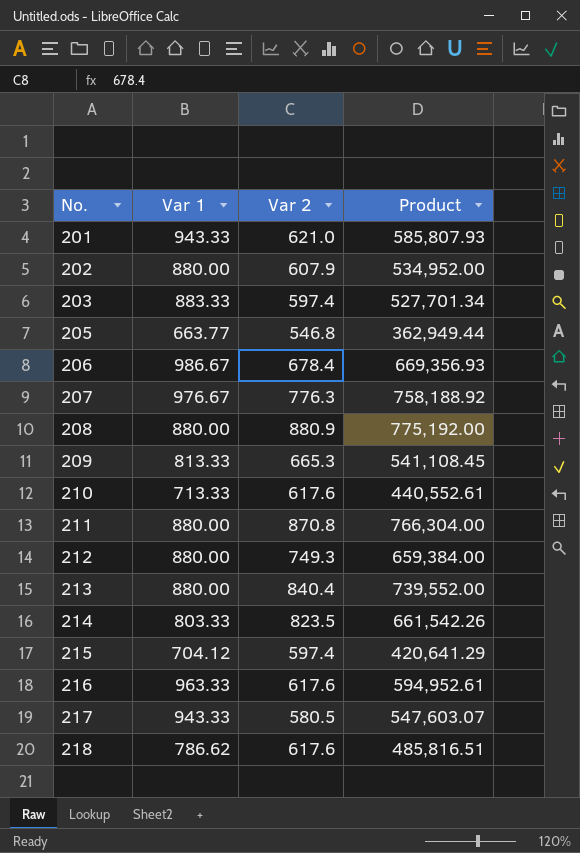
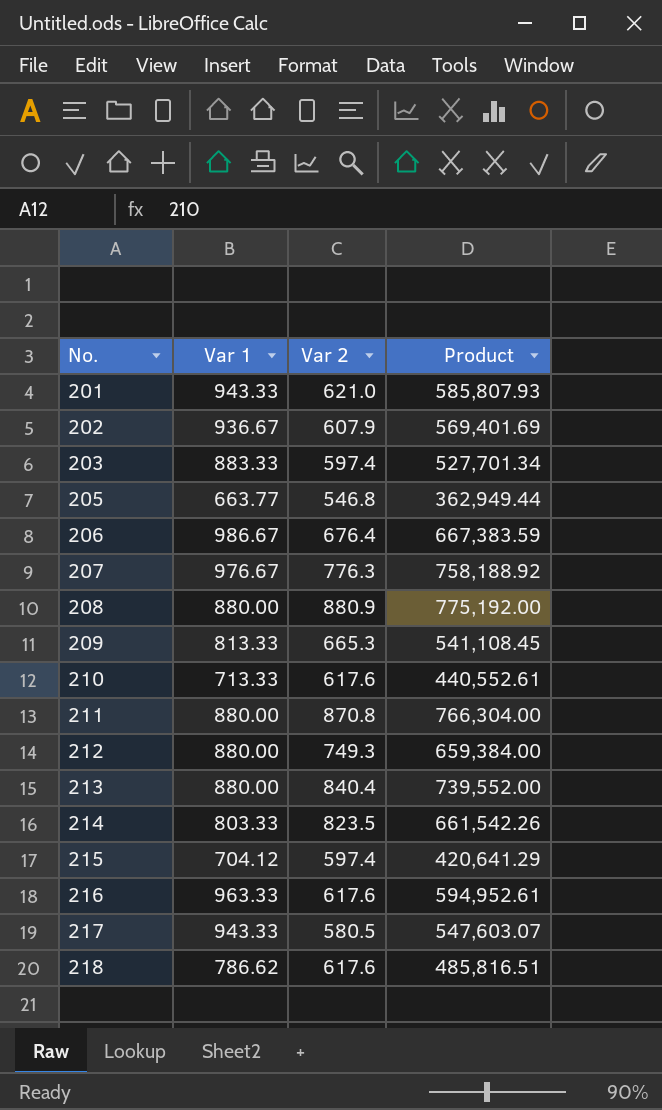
202 | Var 1: 880.00 -> 936.67
202 | Product: 534,952.00 -> 569,401.69
206 | Var 2: 678.4 -> 676.4
206 | Product: 669,356.93 -> 667,383.59

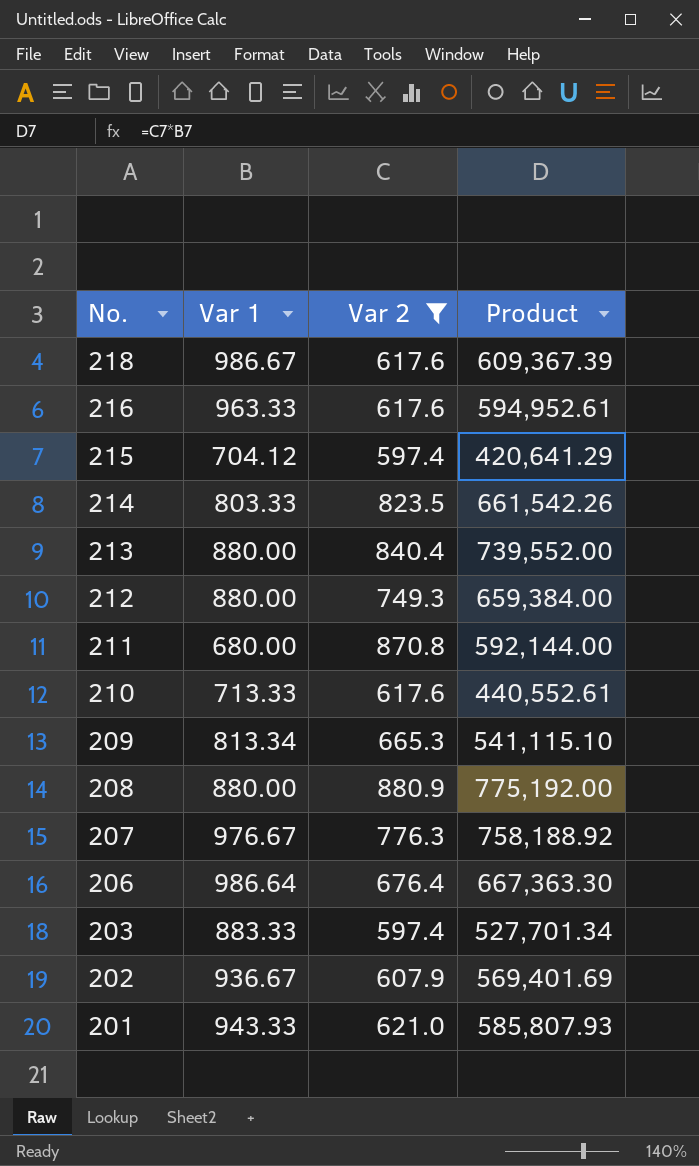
filter: none -> Var 2 >= 597.4
row order: No. ascending -> No. descending
218 | Var 1: 786.62 -> 986.67
218 | Product: 485,816.51 -> 609,367.39
211 | Var 1: 880.00 -> 680.00
211 | Product: 766,304.00 -> 592,144.00
209 | Var 1: 813.33 -> 813.34
209 | Product: 541,108.45 -> 541,115.10
206 | Var 1: 986.67 -> 986.64
206 | Product: 667,383.59 -> 667,363.30

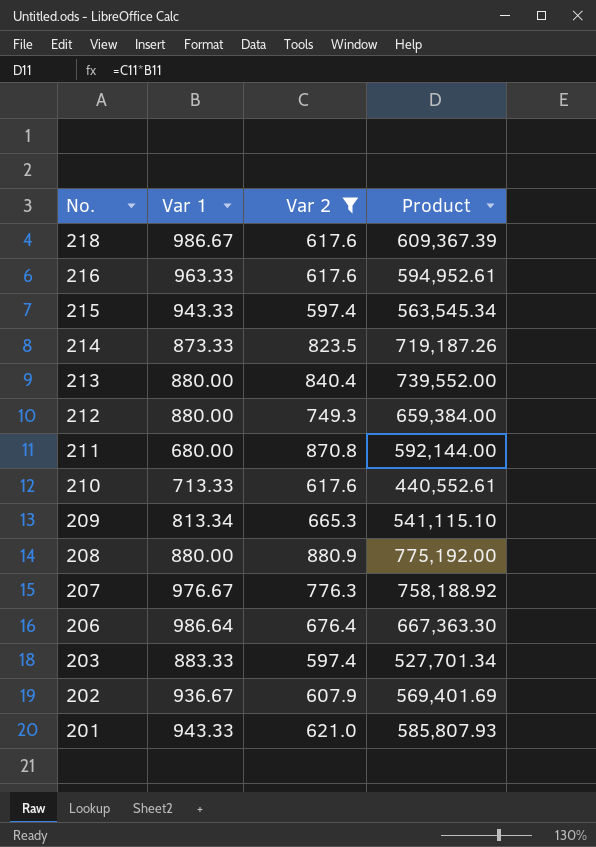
215 | Var 1: 704.12 -> 943.33
215 | Product: 420,641.29 -> 563,545.34
214 | Var 1: 803.33 -> 873.33
214 | Product: 661,542.26 -> 719,187.26

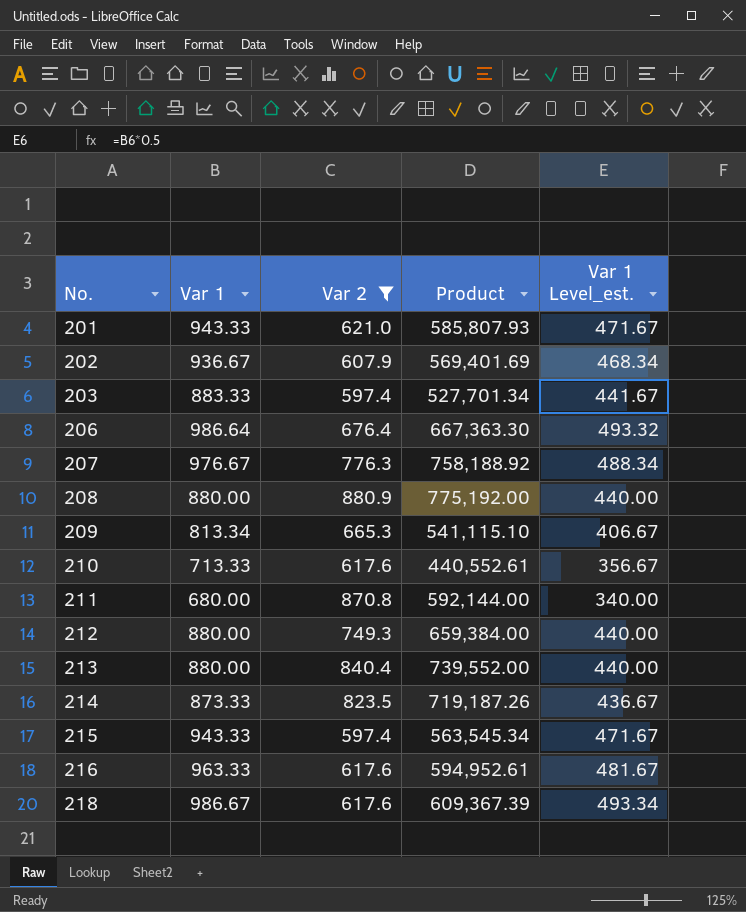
row order: No. descending -> No. ascending
column Var 1 Level_est. | formula: none -> [Var 1] * 0.5

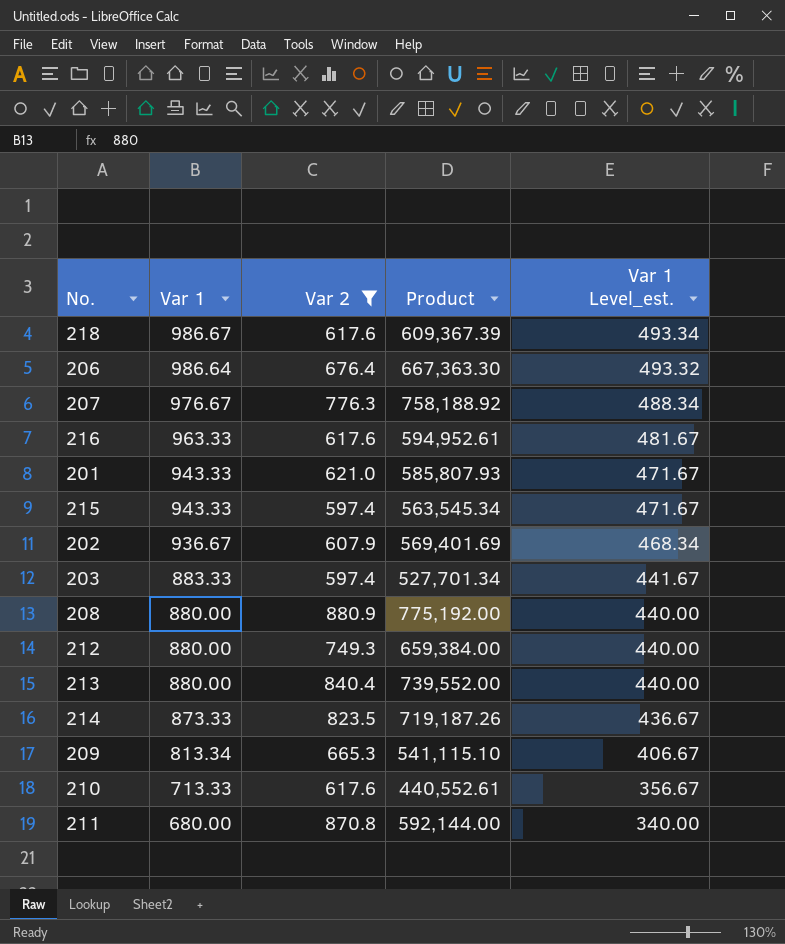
row order: No. ascending -> Var 1 descending

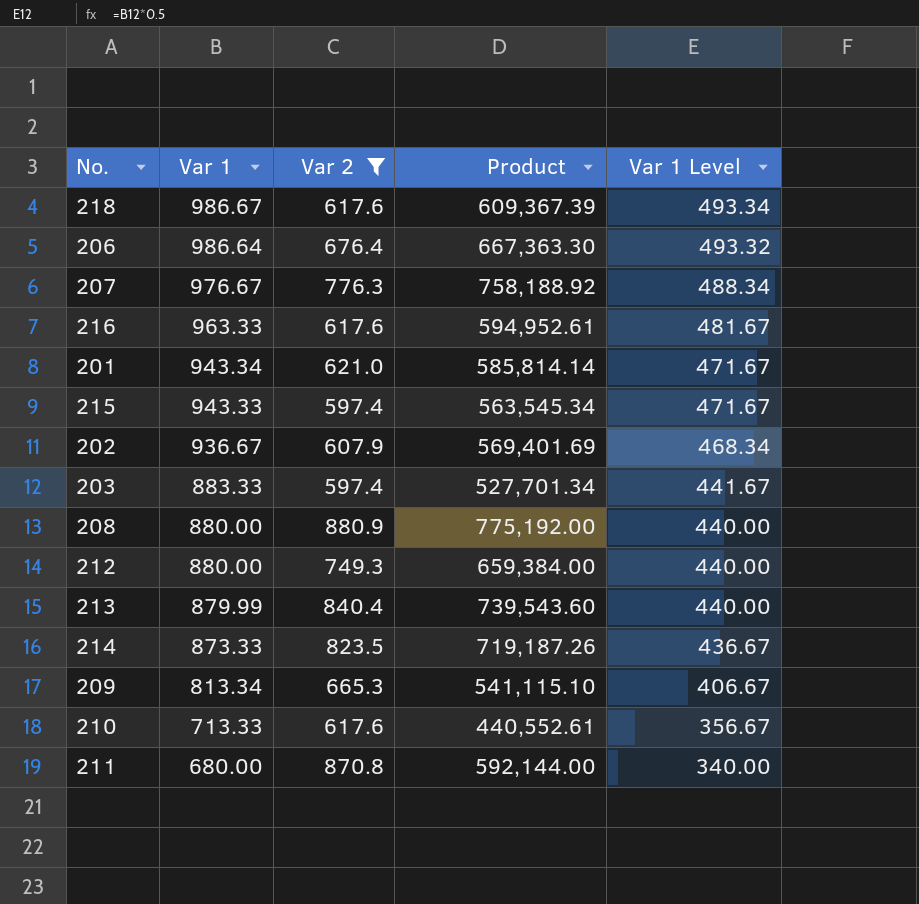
column name: Var 1 Level_est. -> Var 1 Level
201 | Var 1: 943.33 -> 943.34
201 | Product: 585,807.93 -> 585,814.14
213 | Var 1: 880.00 -> 879.99
213 | Product: 739,552.00 -> 739,543.60

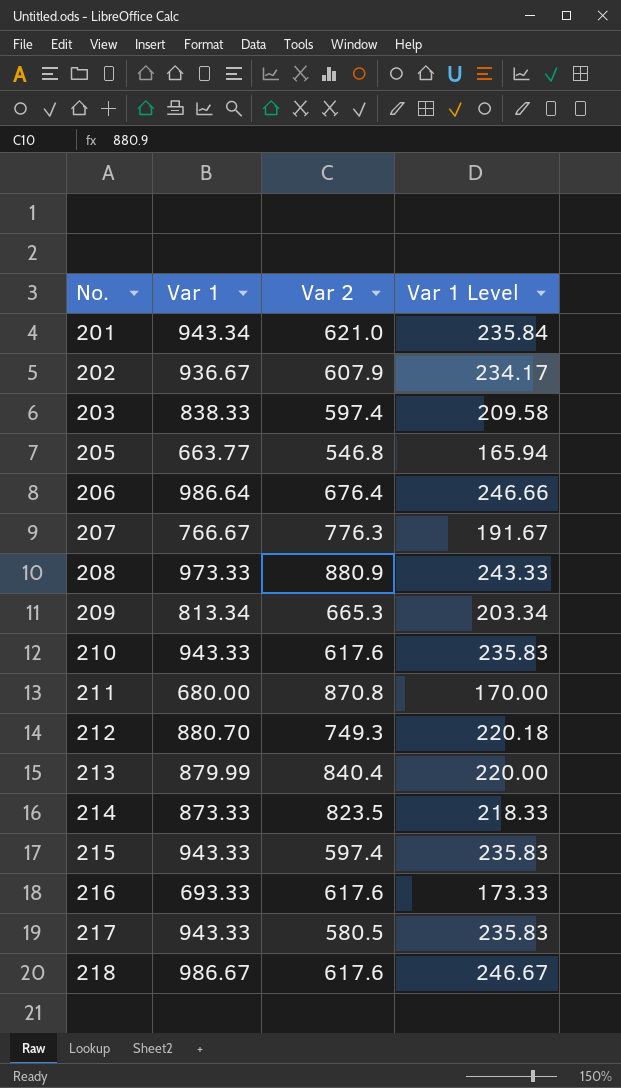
filter: Var 2 >= 597.4 -> none
row order: Var 1 descending -> No. ascending
column Product | formula: [Var 1] * [Var 2] -> none
column Var 1 Level | formula: [Var 1] * 0.5 -> [Var 1] * 0.25
203 | Var 1: 883.33 -> 838.33
207 | Var 1: 976.67 -> 766.67
208 | Var 1: 880.00 -> 973.33
210 | Var 1: 713.33 -> 943.33
212 | Var 1: 880.00 -> 880.70
216 | Var 1: 963.33 -> 693.33

